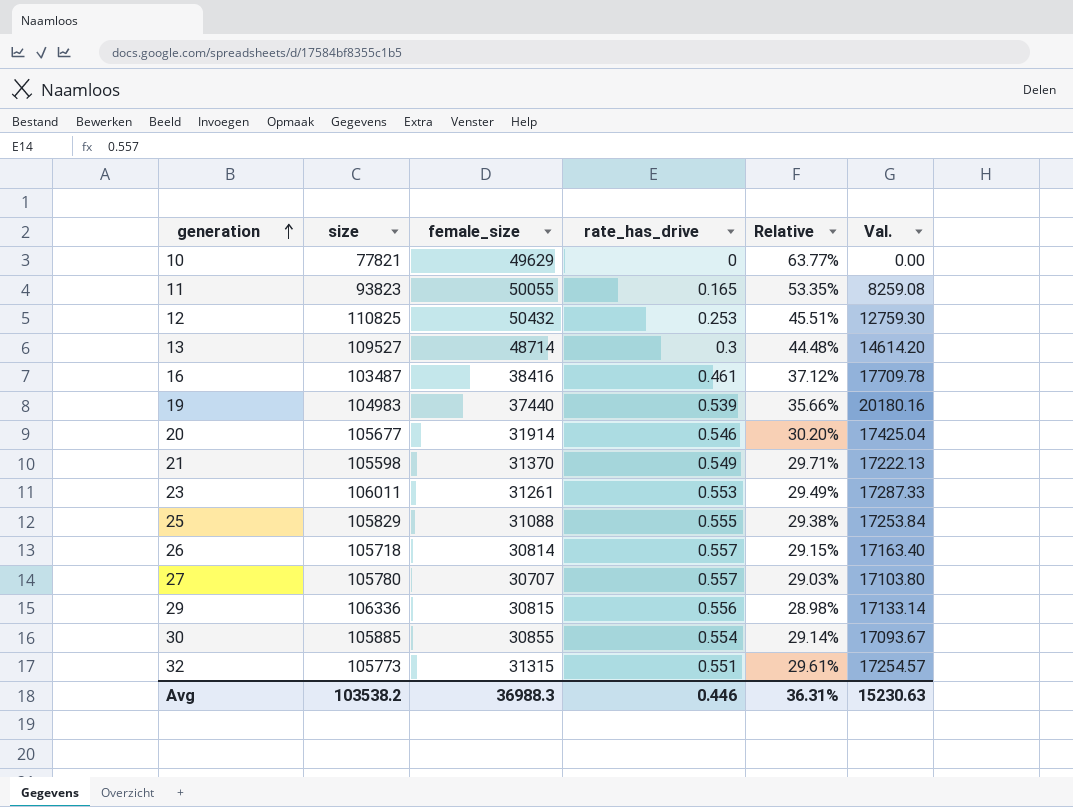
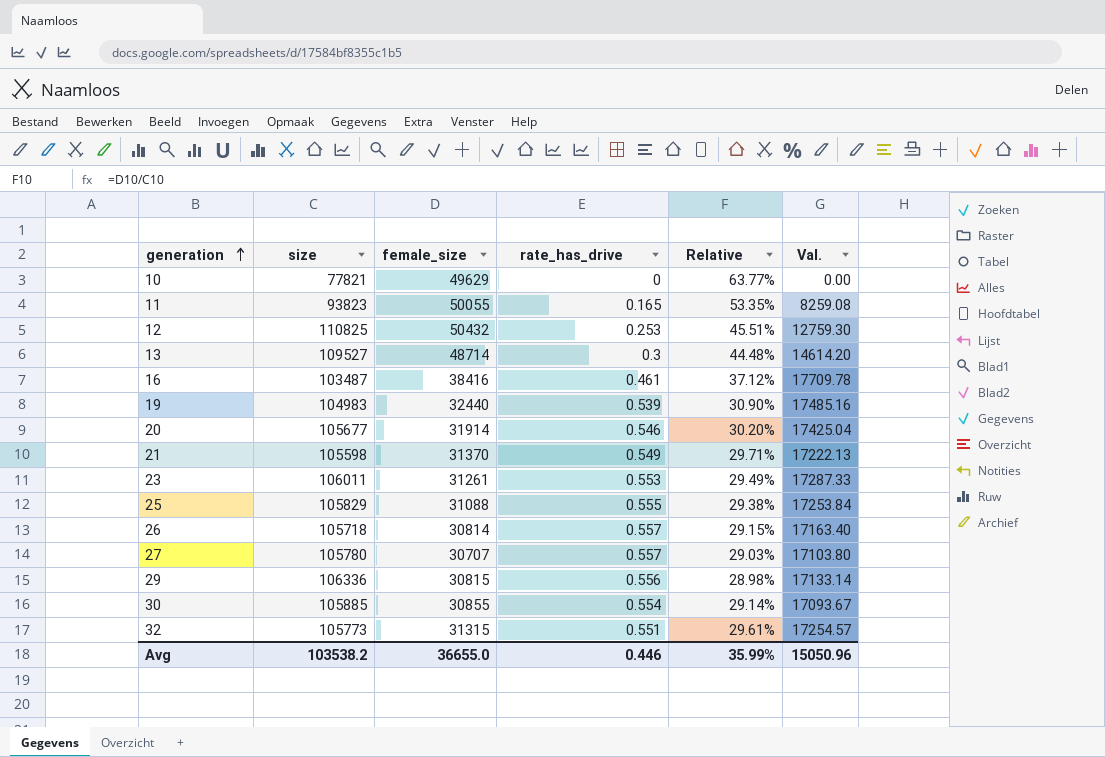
19 | female_size: 37440 -> 32440
19 | Relative: 35.66% -> 30.90%
19 | Val.: 20180.16 -> 17485.16
Avg | female_size: 36988.3 -> 36655.0
Avg | Relative: 36.31% -> 35.99%
Avg | Val.: 15230.63 -> 15050.96

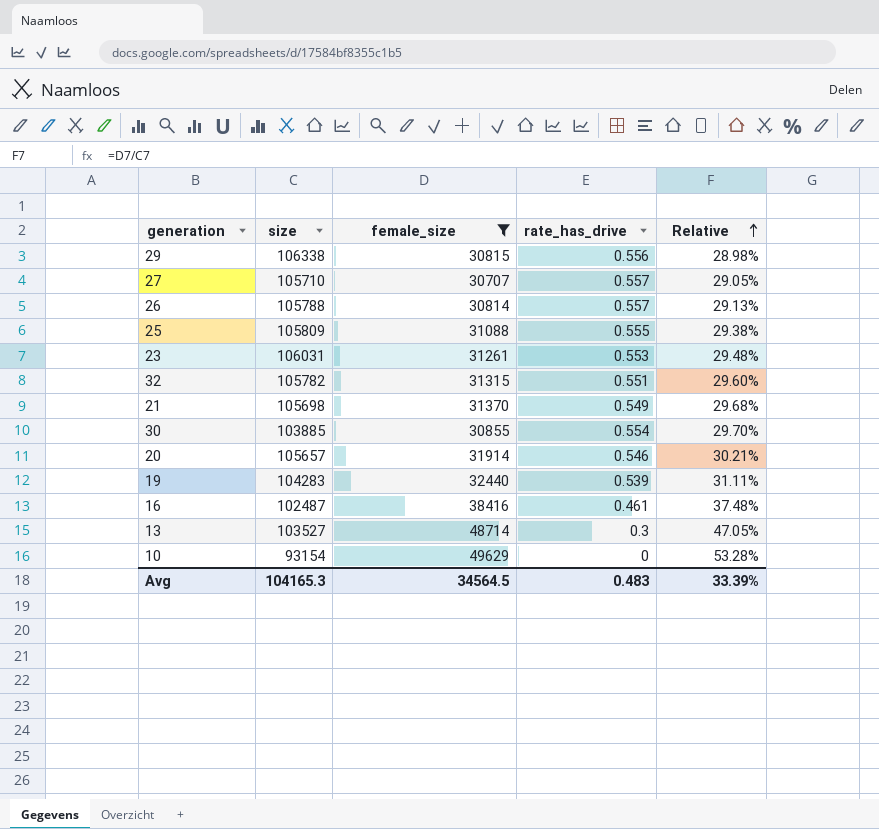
filter: none -> female_size <= 49629
row order: generation ascending -> Relative ascending
column Val. | formula: [female_size] * [rate_has_drive] -> none
29 | size: 106336 -> 106338
27 | size: 105780 -> 105710
27 | Relative: 29.03% -> 29.05%
26 | size: 105718 -> 105788
26 | Relative: 29.15% -> 29.13%
25 | size: 105829 -> 105809
23 | size: 106011 -> 106031
23 | Relative: 29.49% -> 29.48%
32 | size: 105773 -> 105782
32 | Relative: 29.61% -> 29.60%
21 | size: 105598 -> 105698
21 | Relative: 29.71% -> 29.68%
30 | size: 105885 -> 103885
30 | Relative: 29.14% -> 29.70%
20 | size: 105677 -> 105657
20 | Relative: 30.20% -> 30.21%
19 | size: 104983 -> 104283
19 | Relative: 30.90% -> 31.11%
16 | size: 103487 -> 102487
16 | Relative: 37.12% -> 37.48%
13 | size: 109527 -> 103527
13 | Relative: 44.48% -> 47.05%
10 | size: 77821 -> 93154
10 | Relative: 63.77% -> 53.28%
Avg | size: 103538.2 -> 104165.3
Avg | female_size: 36655.0 -> 34564.5
Avg | rate_has_drive: 0.446 -> 0.483
Avg | Relative: 35.99% -> 33.39%

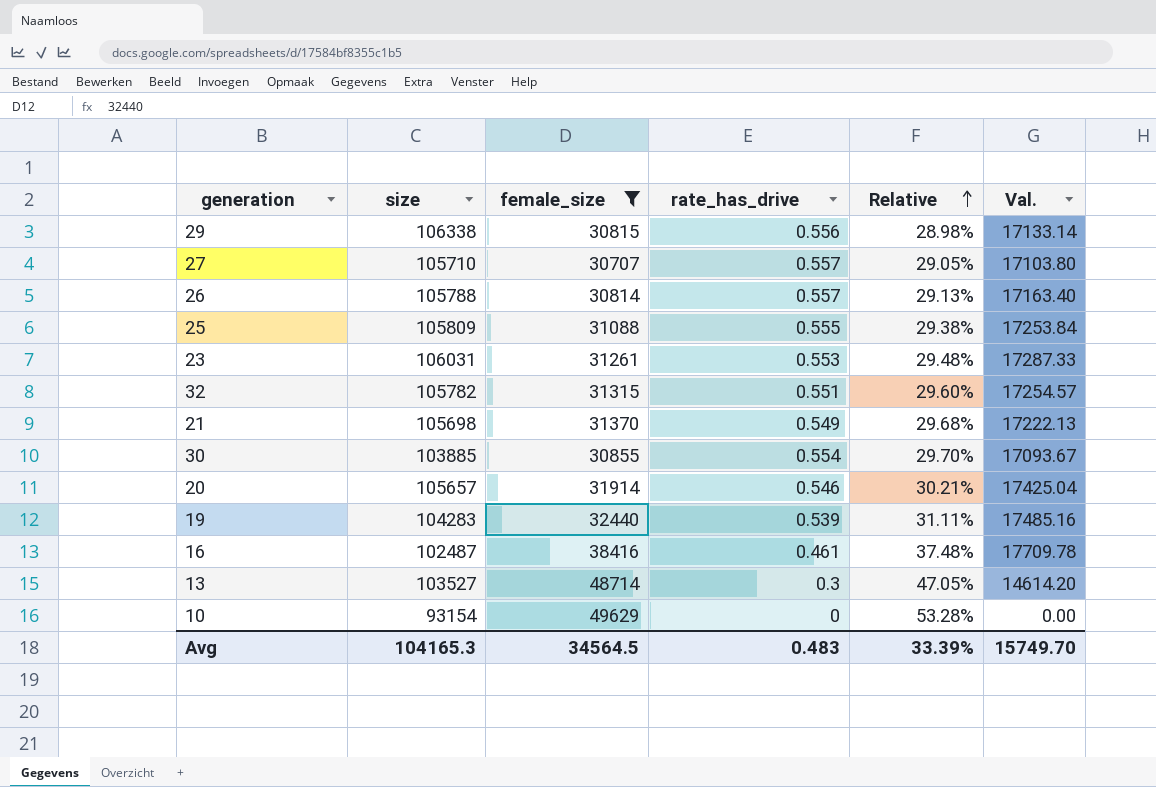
column Val. | formula: none -> [female_size] * [rate_has_drive]

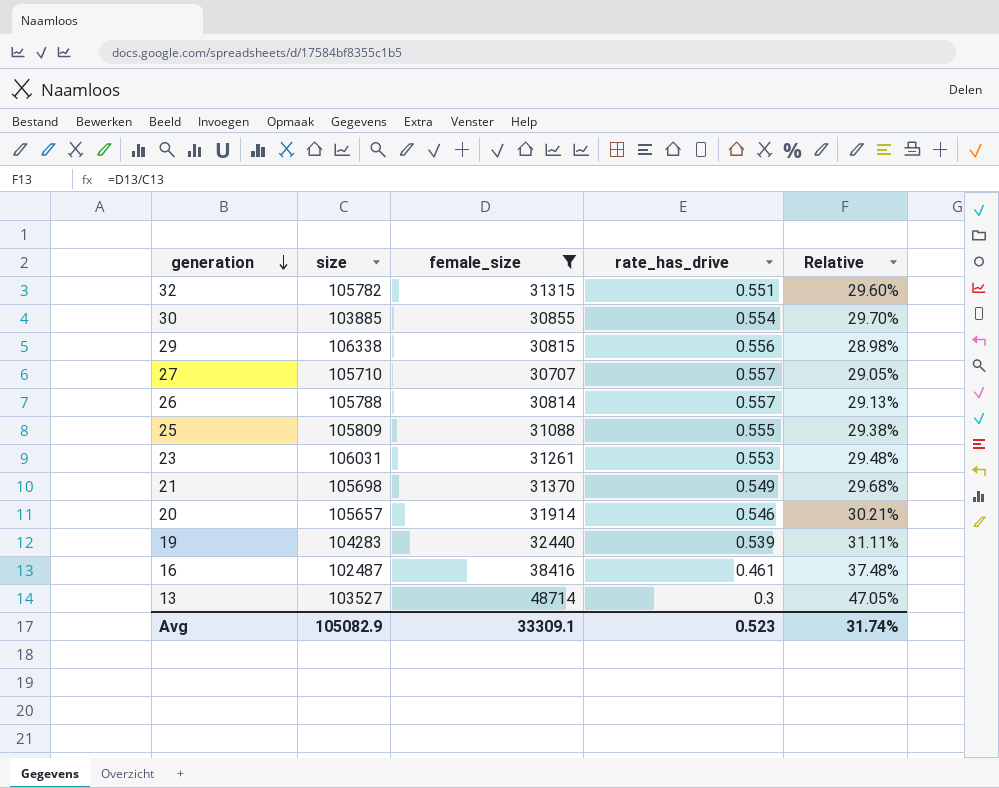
row order: Relative ascending -> generation descending
column Val. | formula: [female_size] * [rate_has_drive] -> none
row 10: 93154 | 49629 | 0 | 53.28% | 0.00 -> none
Avg | size: 104165.3 -> 105082.9
Avg | female_size: 34564.5 -> 33309.1
Avg | rate_has_drive: 0.483 -> 0.523
Avg | Relative: 33.39% -> 31.74%

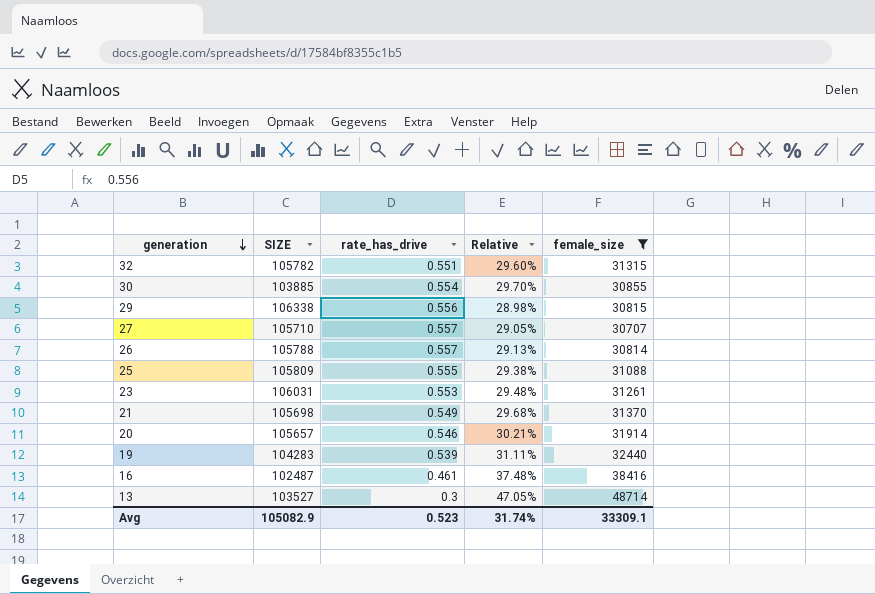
column name: size -> SIZE
column female_size | position: 3 -> 5

